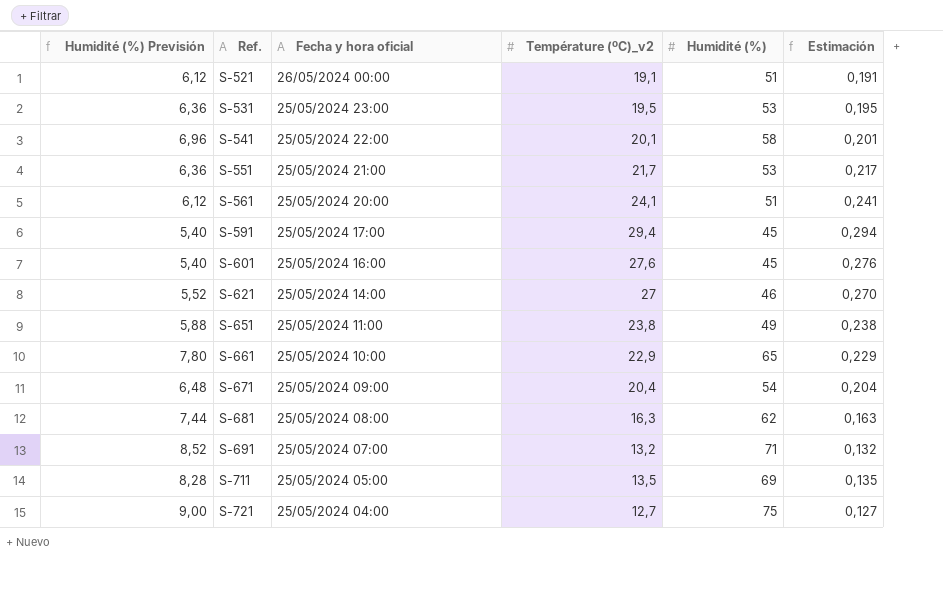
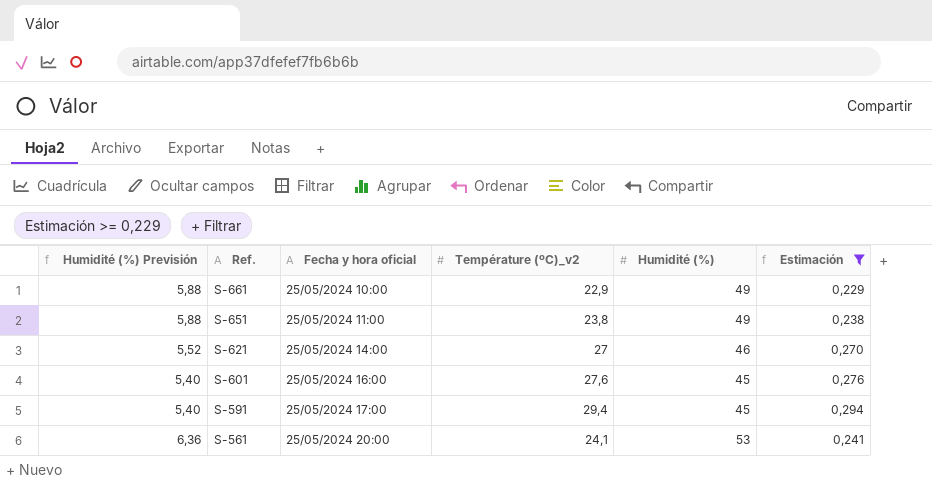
filter: none -> Estimación >= 0,229
row order: Ref. ascending -> Ref. descending
S-661 | Humidité (%) Previsión: 7,80 -> 5,88
S-661 | Humidité (%): 65 -> 49
S-561 | Humidité (%) Previsión: 6,12 -> 6,36
S-561 | Humidité (%): 51 -> 53

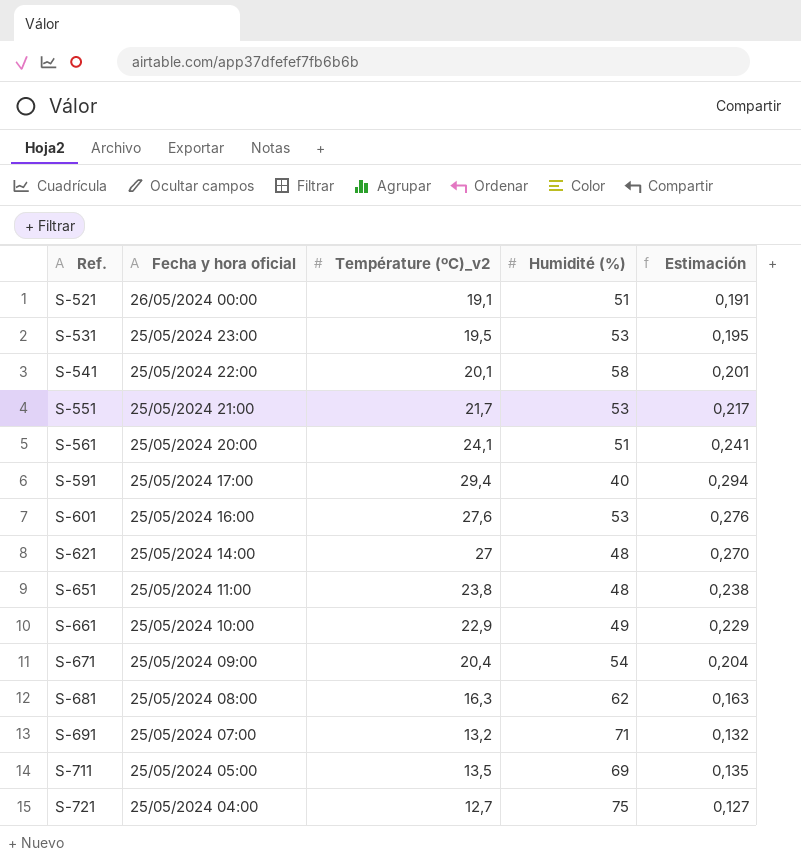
filter: Estimación >= 0,229 -> none
row order: Ref. descending -> Ref. ascending
column Humidité (%) Previsión | formula: [Humidité (%)] * 0,12 -> none
S-561 | Humidité (%): 53 -> 51
S-591 | Humidité (%): 45 -> 40
S-601 | Humidité (%): 45 -> 53
S-621 | Humidité (%): 46 -> 48
S-651 | Humidité (%): 49 -> 48

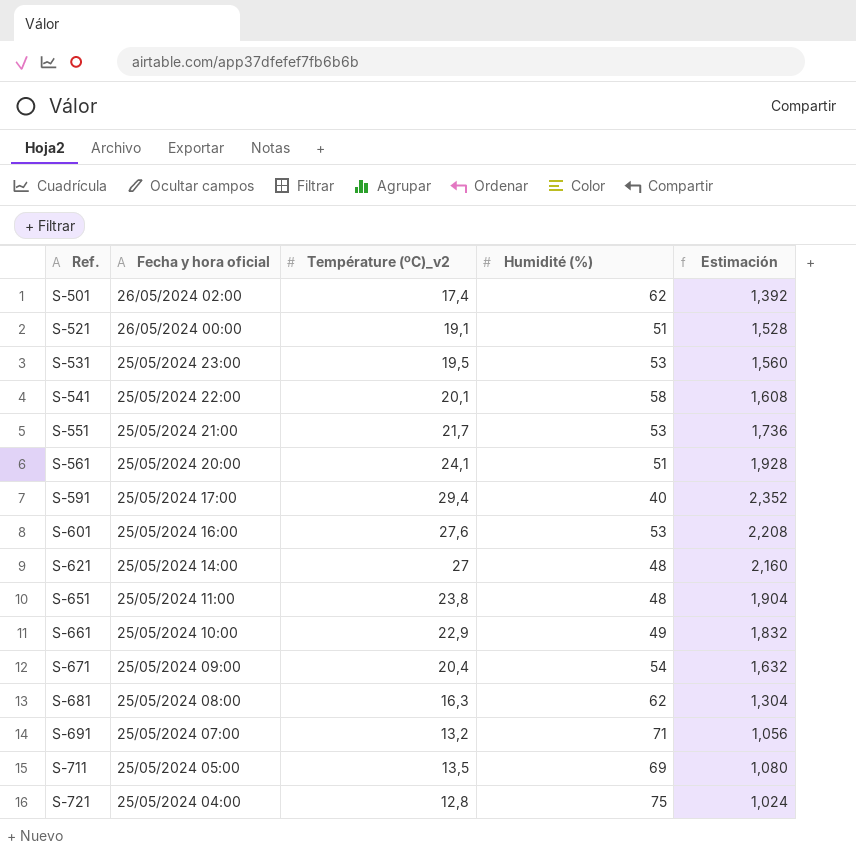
column Estimación | formula: [Température (ºC)_v2] * 0,01 -> [Température (ºC)_v2] * 0,08
row S-501: none -> 26/05/2024 02:00 | 17,4 | 62 | 1,392
S-721 | Température (ºC)_v2: 12,7 -> 12,8

